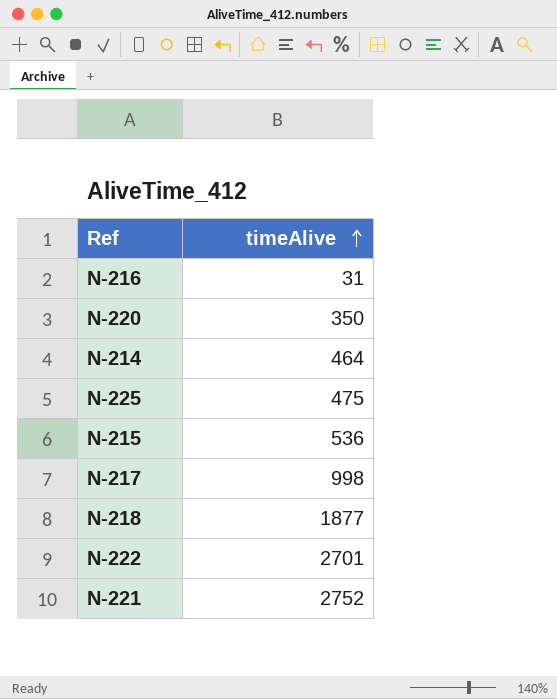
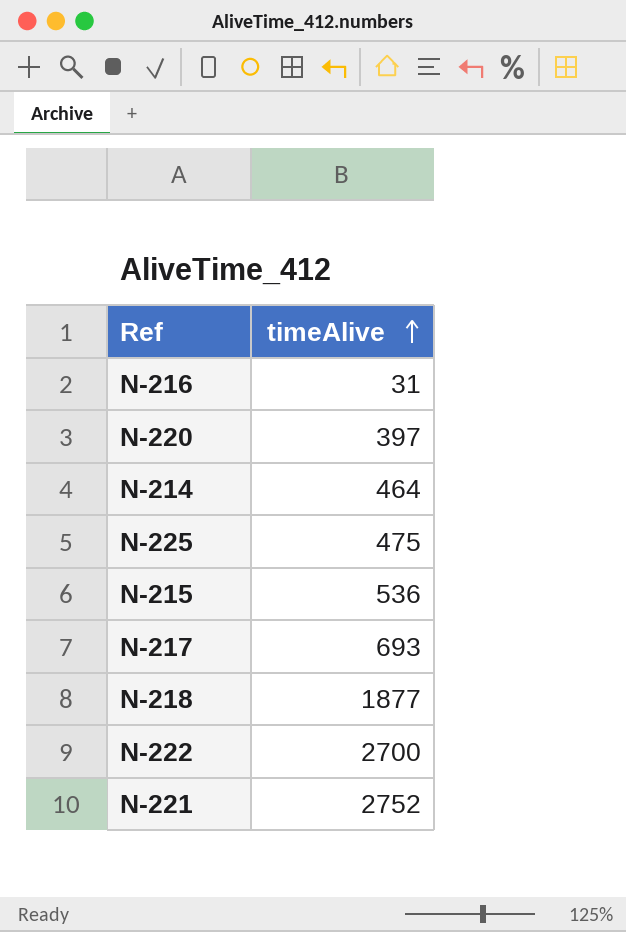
N-220 | timeAlive: 350 -> 397
N-217 | timeAlive: 998 -> 693
N-222 | timeAlive: 2701 -> 2700

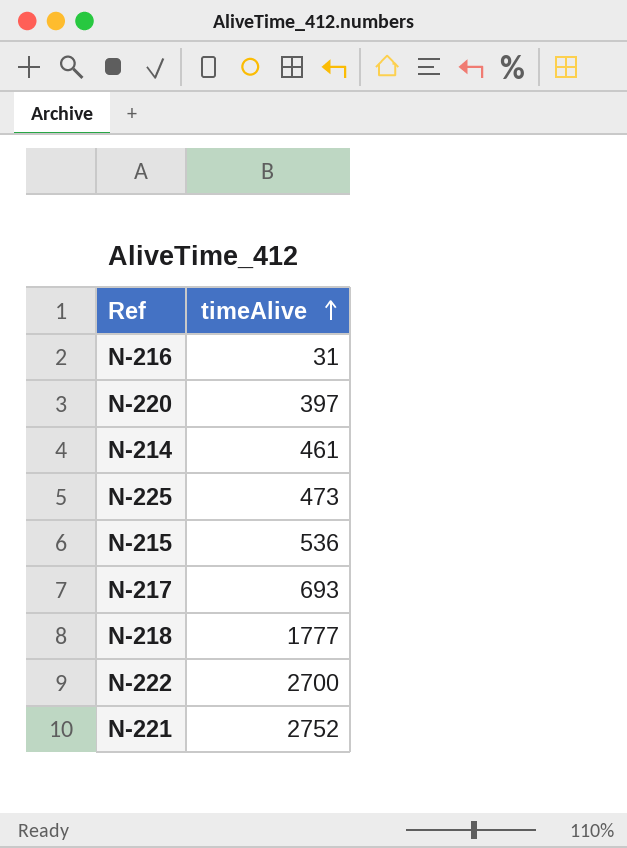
N-214 | timeAlive: 464 -> 461
N-225 | timeAlive: 475 -> 473
N-218 | timeAlive: 1877 -> 1777

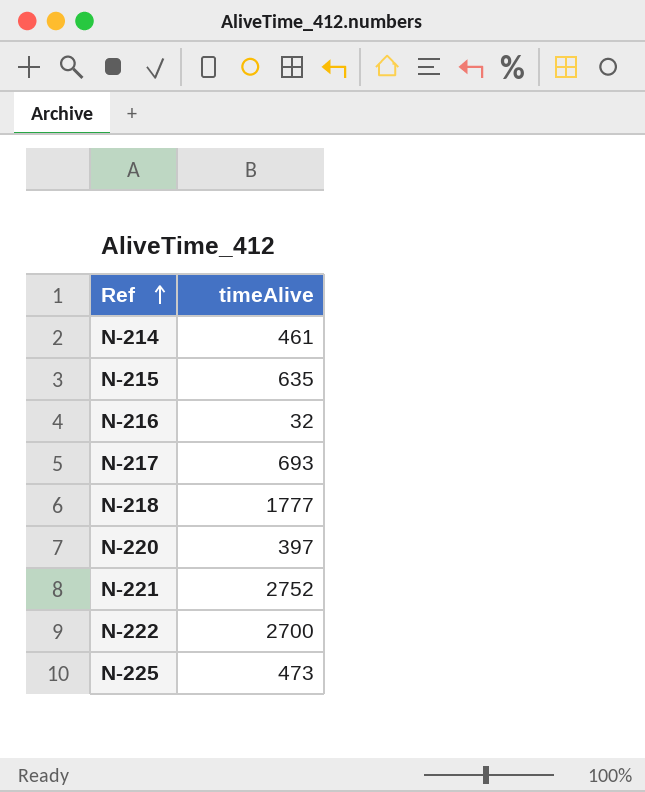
row order: timeAlive ascending -> Ref ascending
N-215 | timeAlive: 536 -> 635
N-216 | timeAlive: 31 -> 32

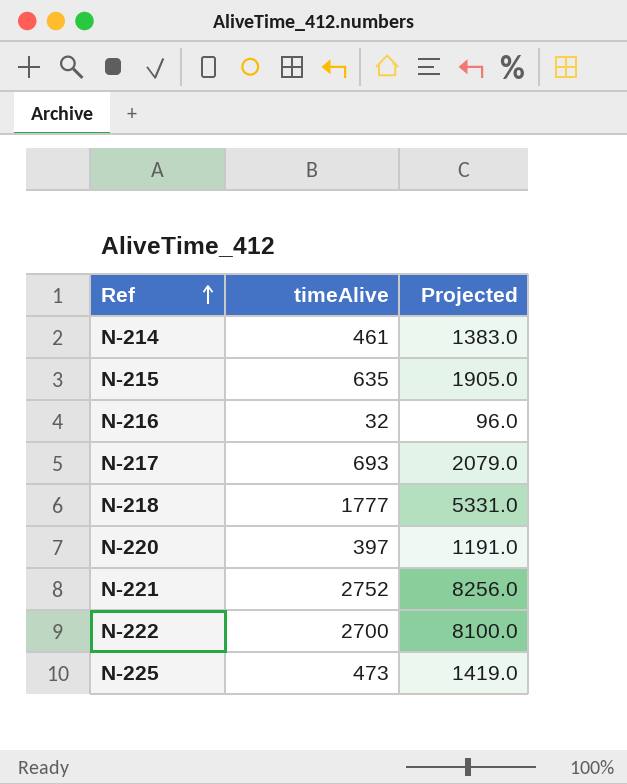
column Projected | formula: none -> [timeAlive] * 3

